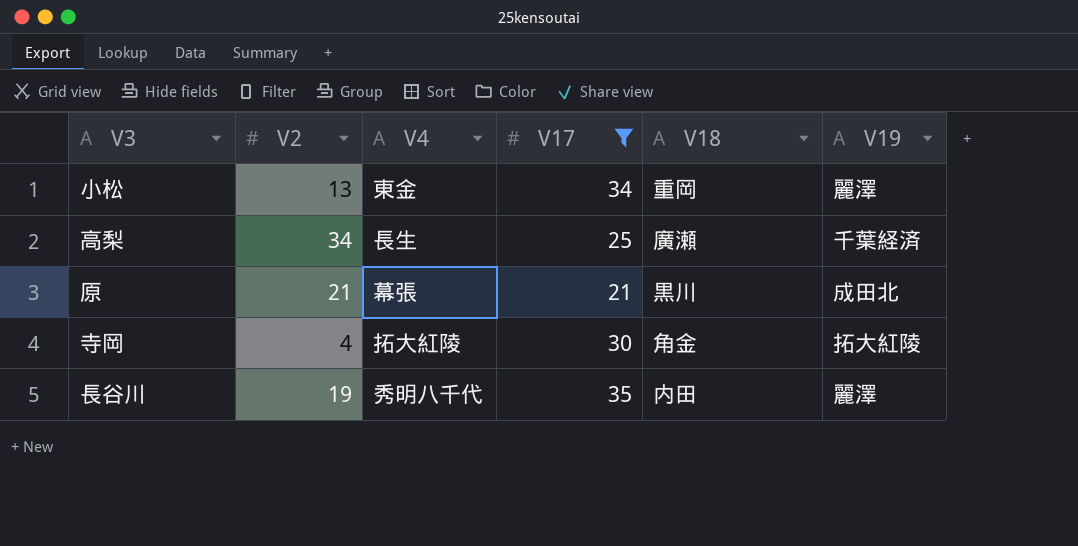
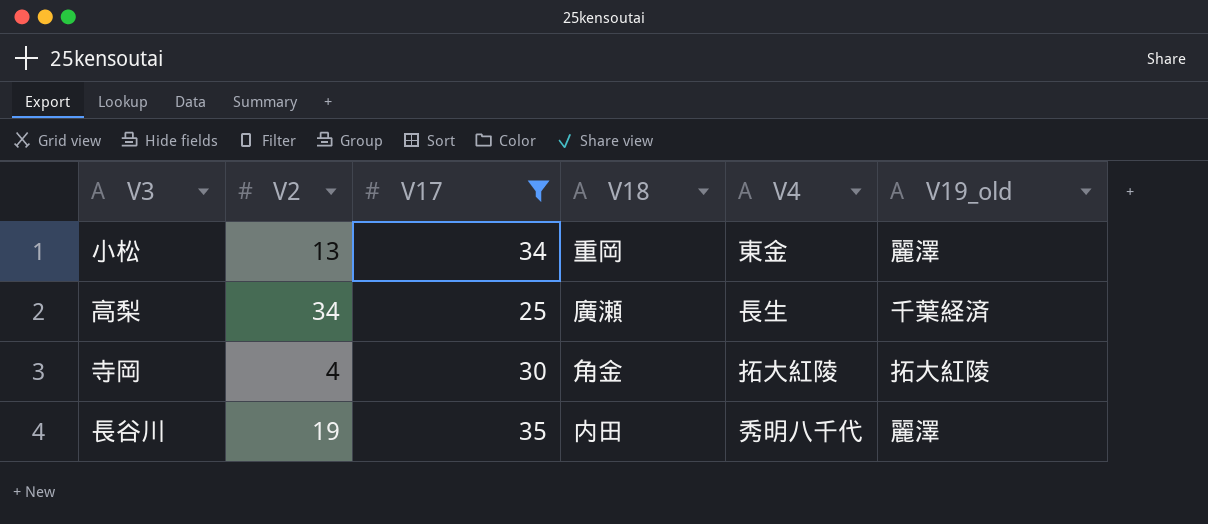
column V4 | position: 3 -> 5
column name: V19 -> V19_old
row 原: 21 | 幕張 | 21 | 黒川 | 成田北 -> none

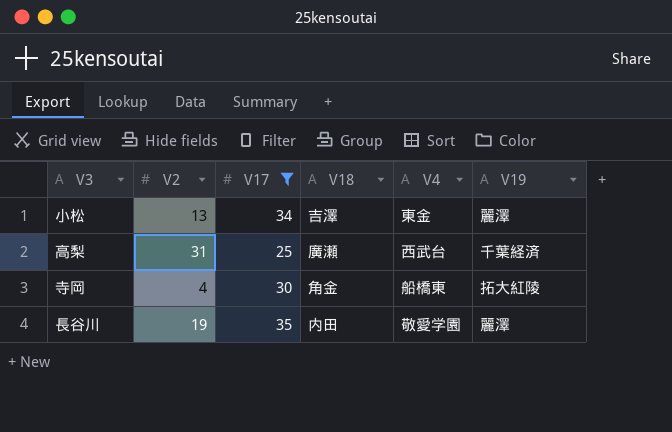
column name: V19_old -> V19
小松 | V18: 重岡 -> 吉澤
高梨 | V2: 34 -> 31
高梨 | V4: 長生 -> 西武台
寺岡 | V4: 拓大紅陵 -> 船橋東
長谷川 | V4: 秀明八千代 -> 敬愛学園

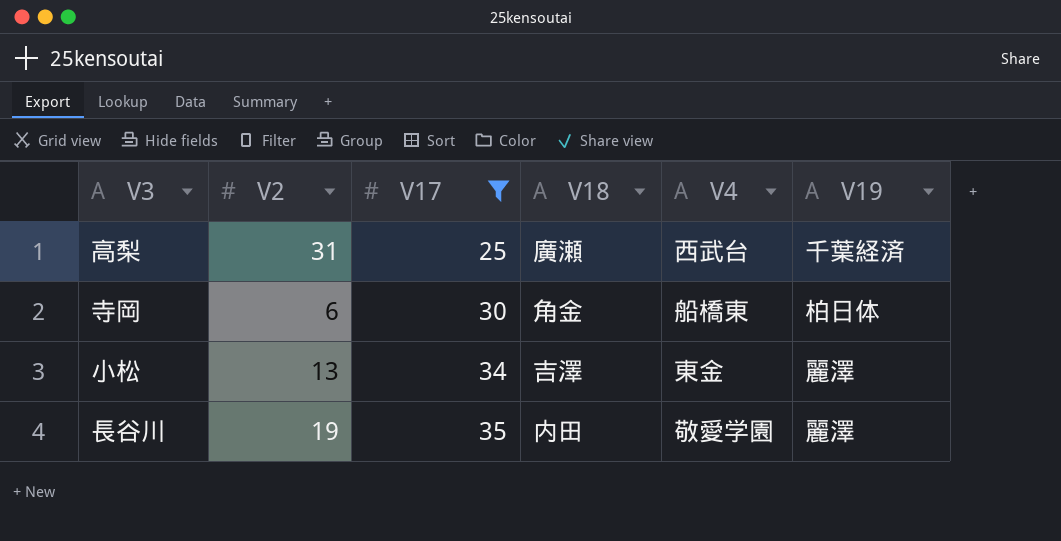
row order: none -> V17 ascending
寺岡 | V2: 4 -> 6
寺岡 | V19: 拓大紅陵 -> 柏日体

